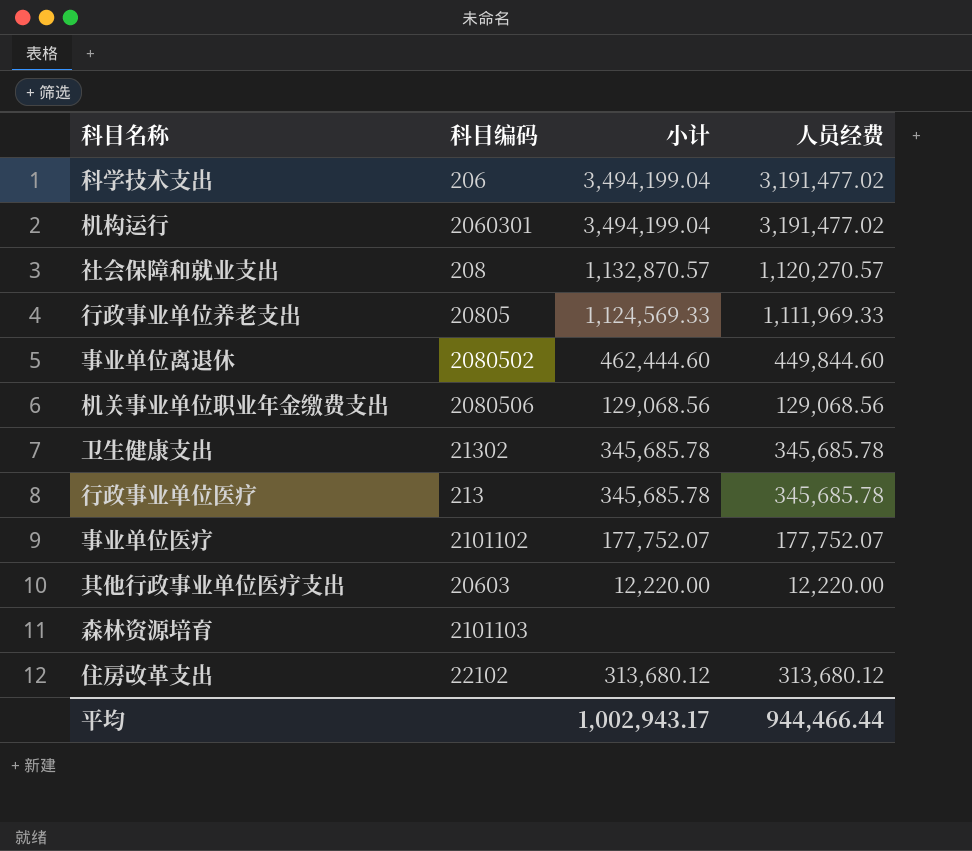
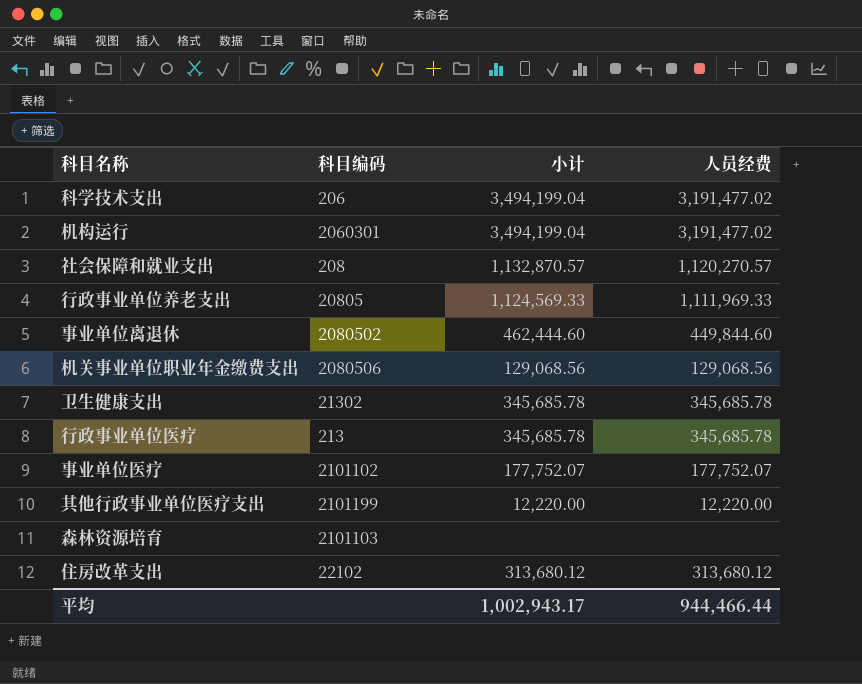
其他行政事业单位医疗支出 | 科目编码: 20603 -> 2101199

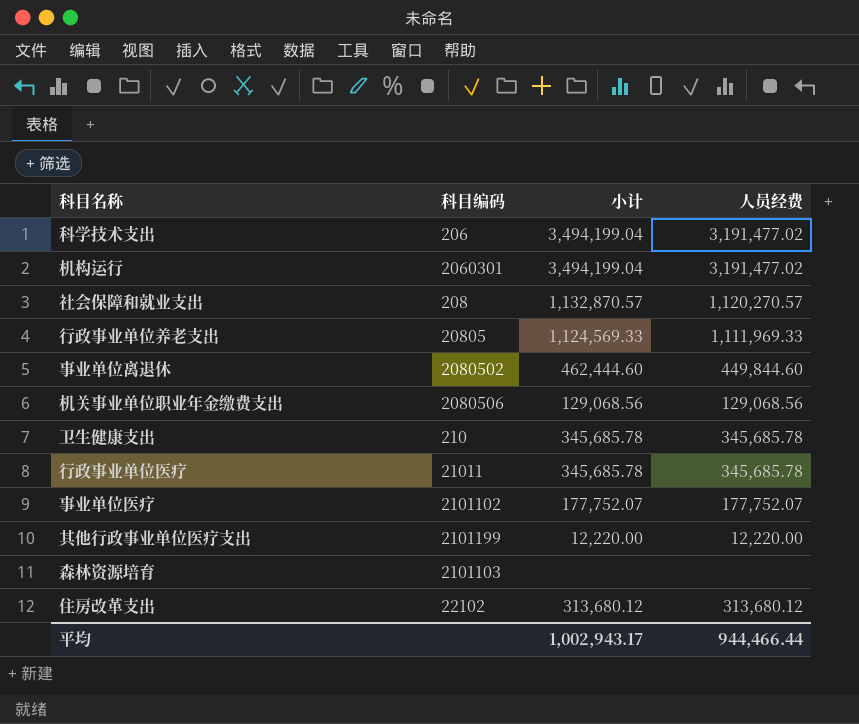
卫生健康支出 | 科目编码: 21302 -> 210
行政事业单位医疗 | 科目编码: 213 -> 21011

